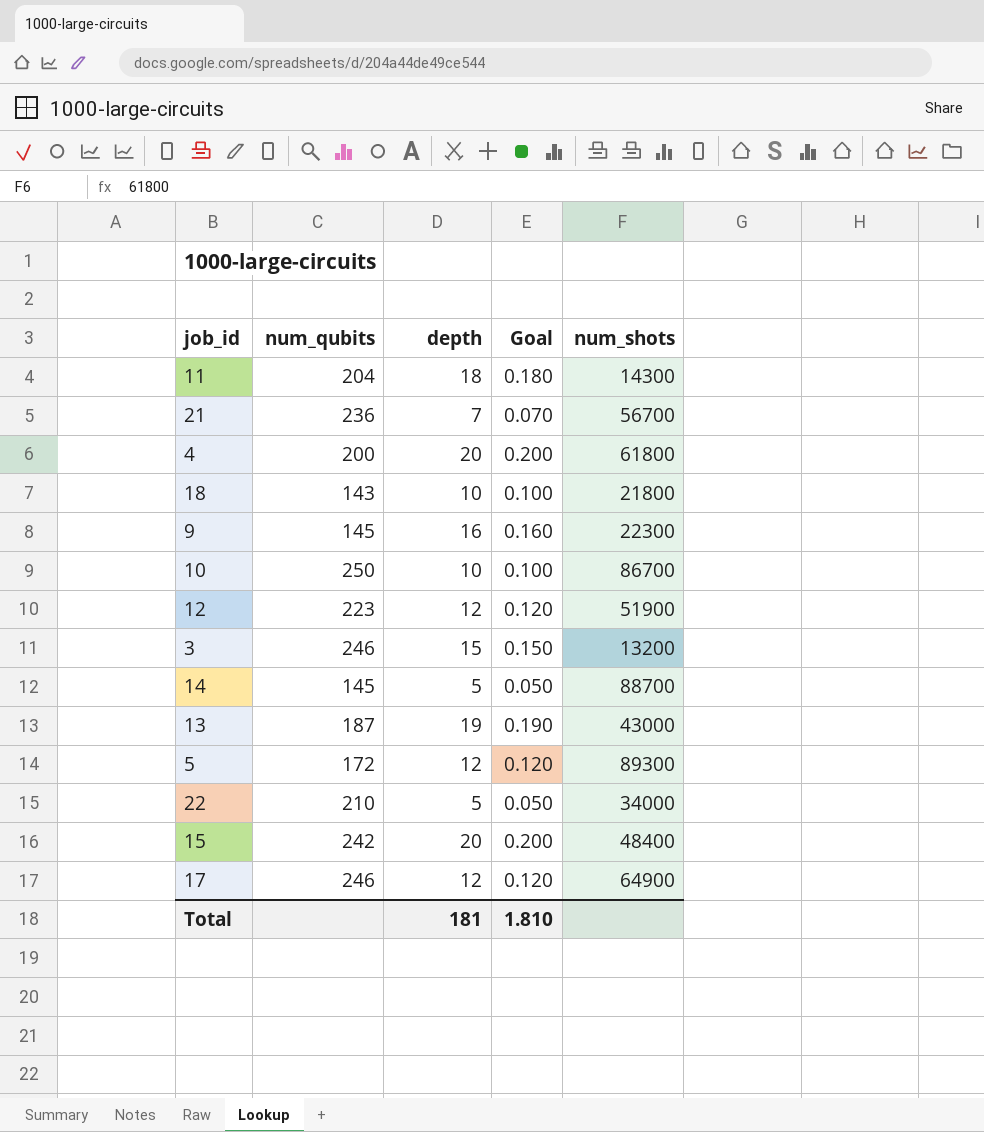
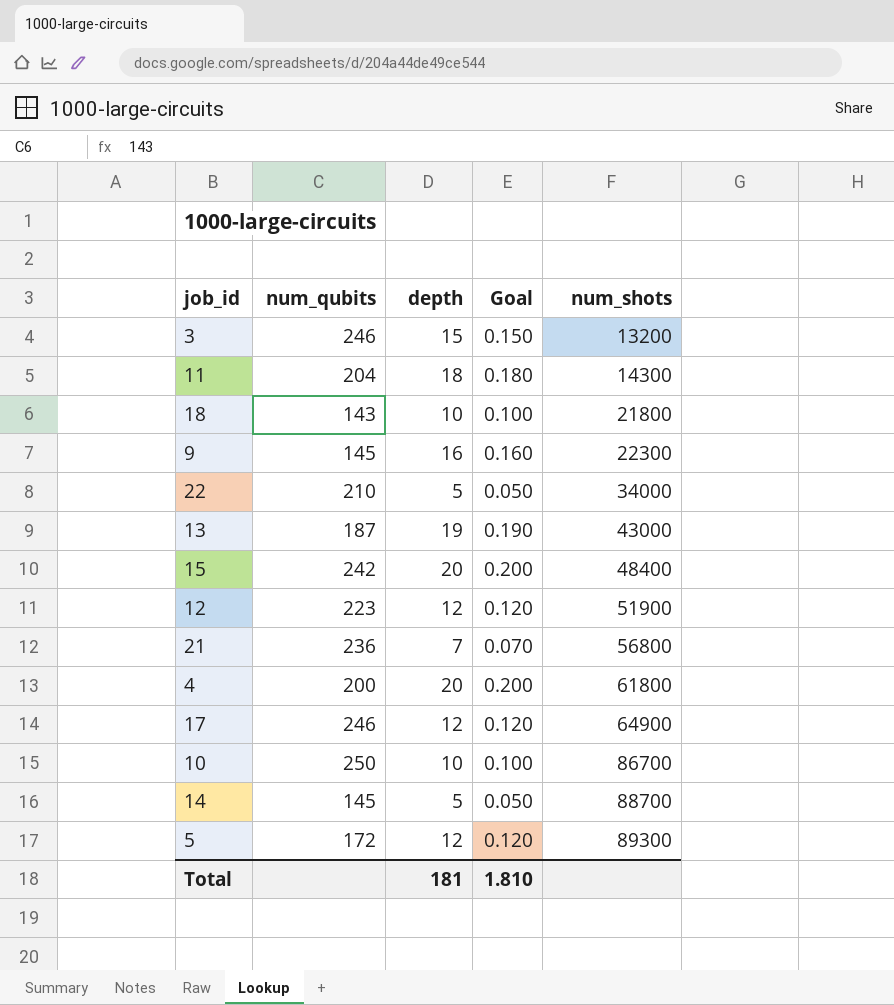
row order: none -> num_shots ascending
21 | num_shots: 56700 -> 56800

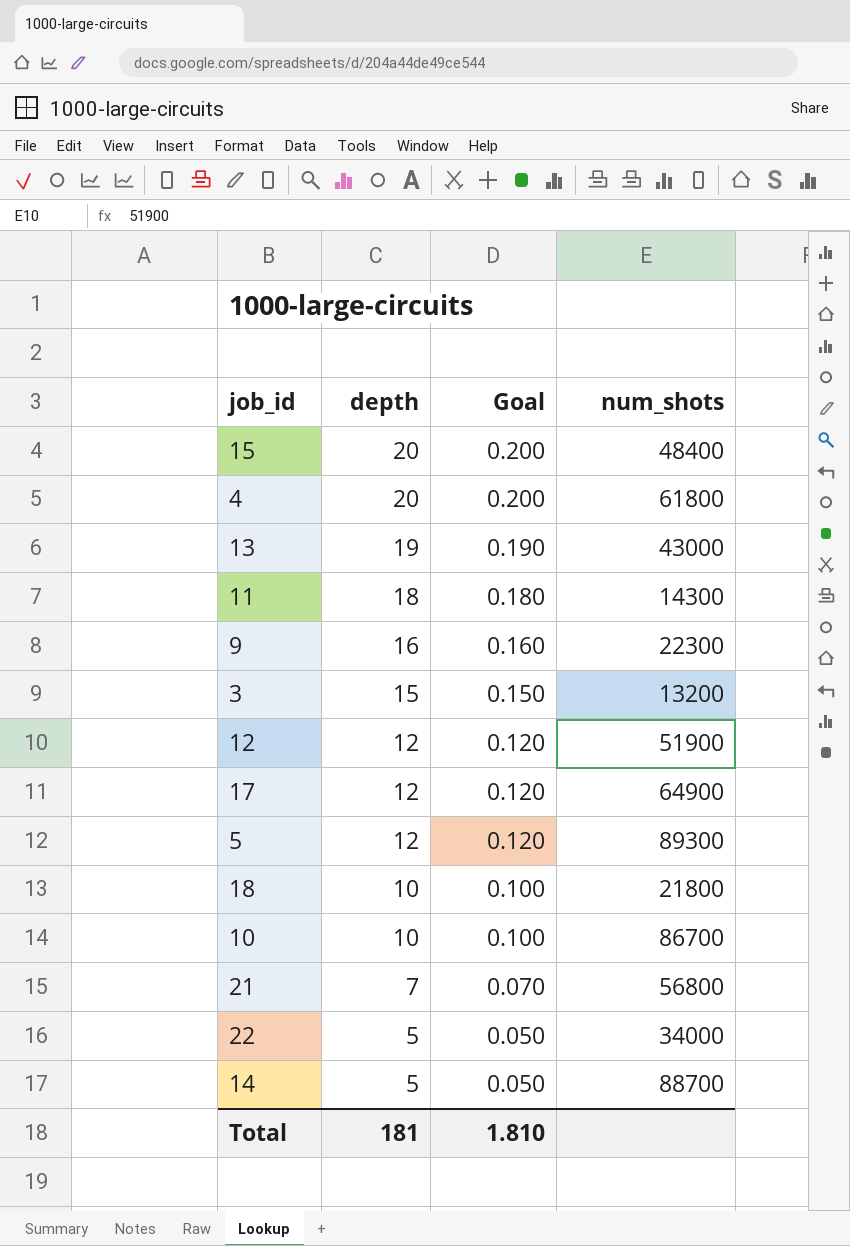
row order: num_shots ascending -> depth descending
column num_qubits | position: 2 -> none

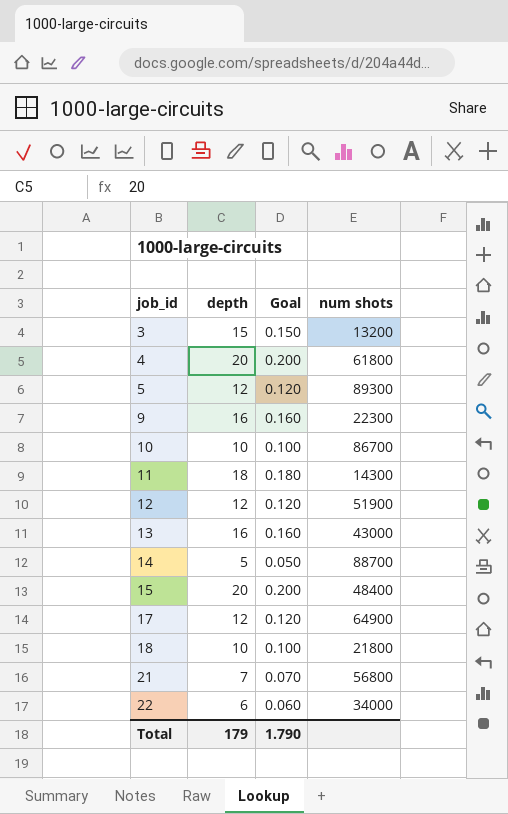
row order: depth descending -> job_id ascending
column name: num_shots -> num shots
13 | depth: 19 -> 16
13 | Goal: 0.190 -> 0.160
22 | depth: 5 -> 6
22 | Goal: 0.050 -> 0.060
Total | depth: 181 -> 179
Total | Goal: 1.810 -> 1.790

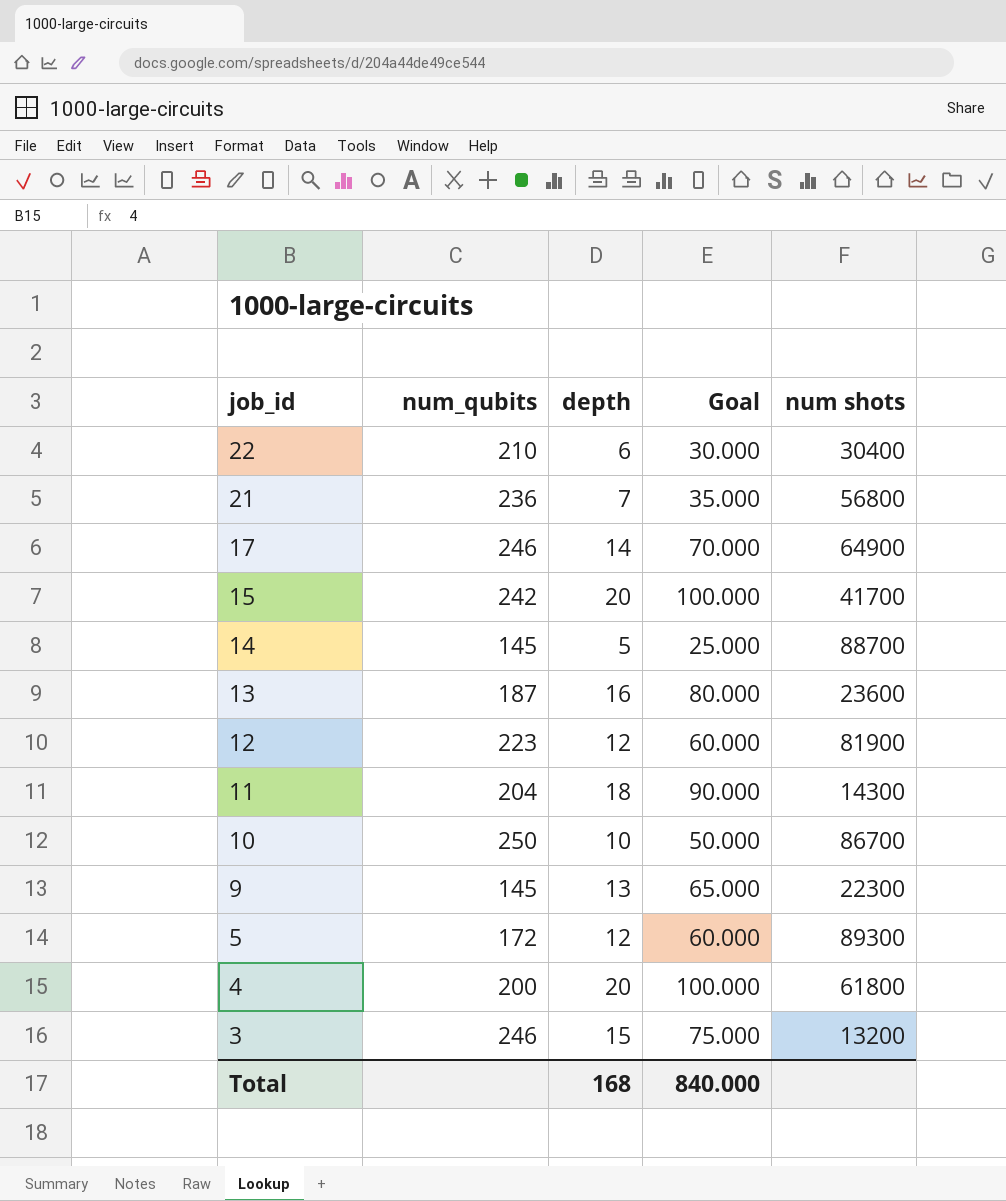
row order: job_id ascending -> job_id descending
column num_qubits | position: none -> 2
column Goal | formula: [depth] * 0.01 -> [depth] * 5
row 18: 10 | 0.100 | 21800 -> none
22 | num shots: 34000 -> 30400
17 | depth: 12 -> 14
15 | num shots: 48400 -> 41700
13 | num shots: 43000 -> 23600
12 | num shots: 51900 -> 81900
9 | depth: 16 -> 13
Total | depth: 179 -> 168
Total | Goal: 1.790 -> 840.000

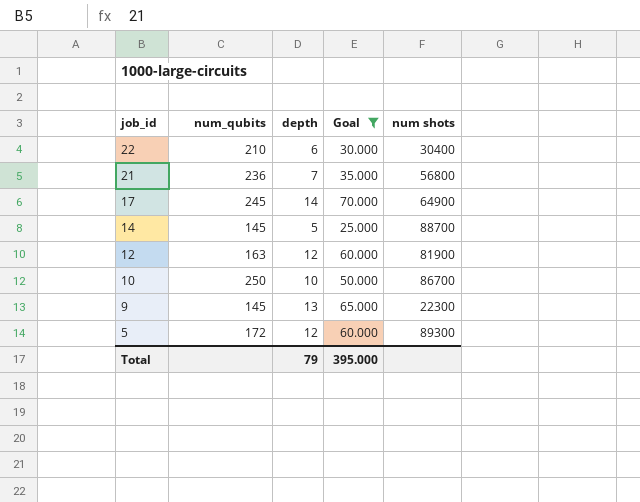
filter: none -> Goal <= 70.000
17 | num_qubits: 246 -> 245
12 | num_qubits: 223 -> 163
Total | depth: 168 -> 79
Total | Goal: 840.000 -> 395.000

